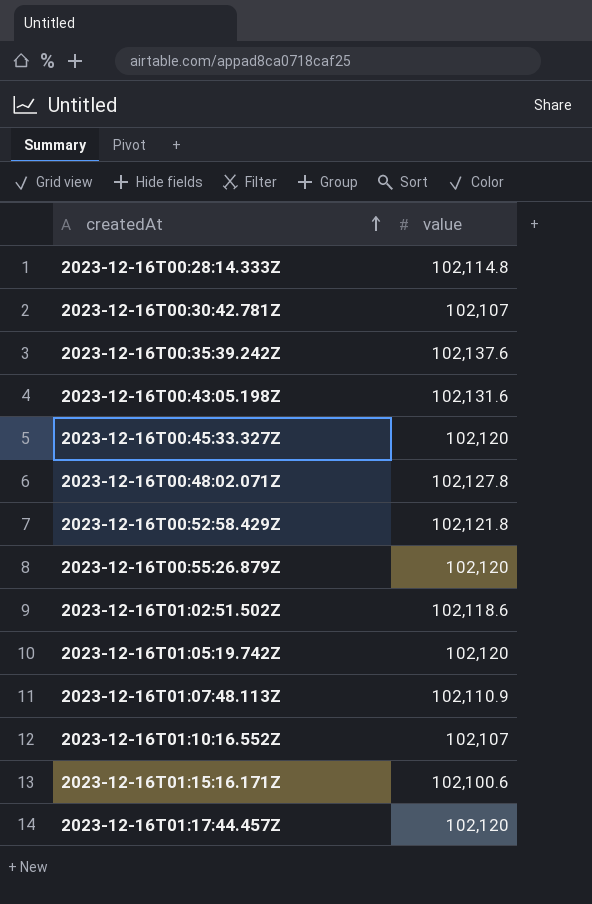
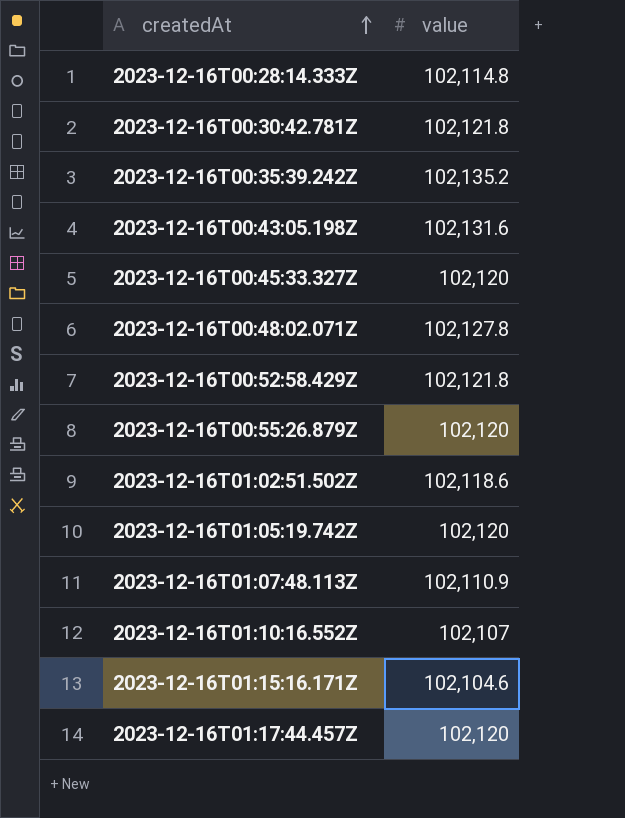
2023-12-16T00:30:42.781Z | value: 102,107 -> 102,121.8
2023-12-16T00:35:39.242Z | value: 102,137.6 -> 102,135.2
2023-12-16T01:15:16.171Z | value: 102,100.6 -> 102,104.6

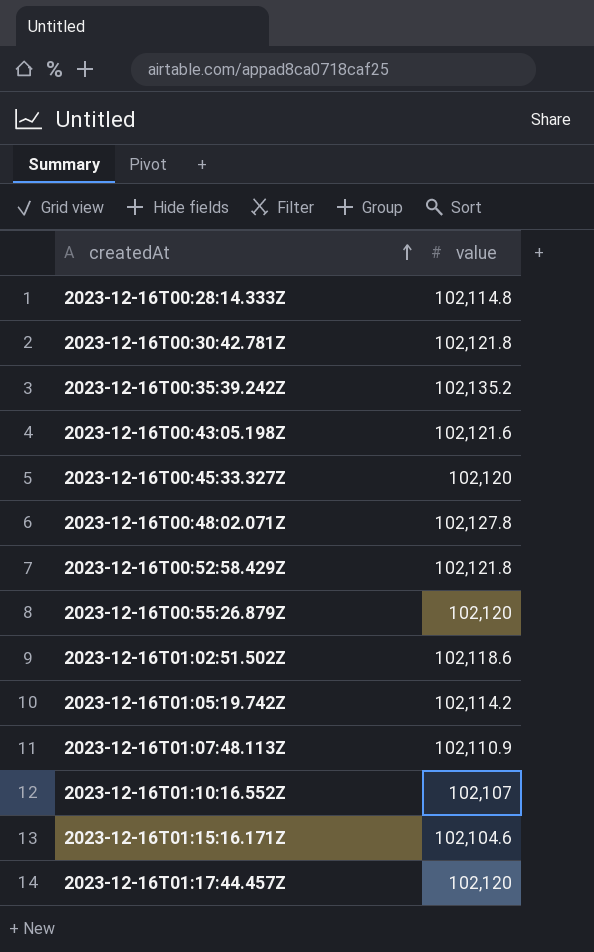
2023-12-16T00:43:05.198Z | value: 102,131.6 -> 102,121.6
2023-12-16T01:05:19.742Z | value: 102,120 -> 102,114.2

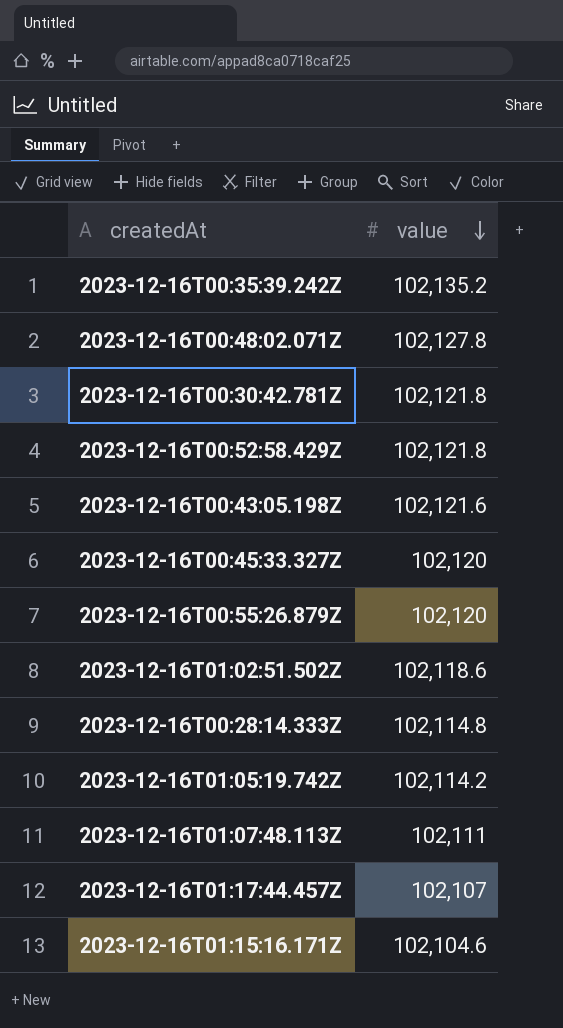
row order: createdAt ascending -> value descending
row 2023-12-16T01:10:16.552Z: 102,107 -> none
2023-12-16T01:07:48.113Z | value: 102,110.9 -> 102,111
2023-12-16T01:17:44.457Z | value: 102,120 -> 102,107

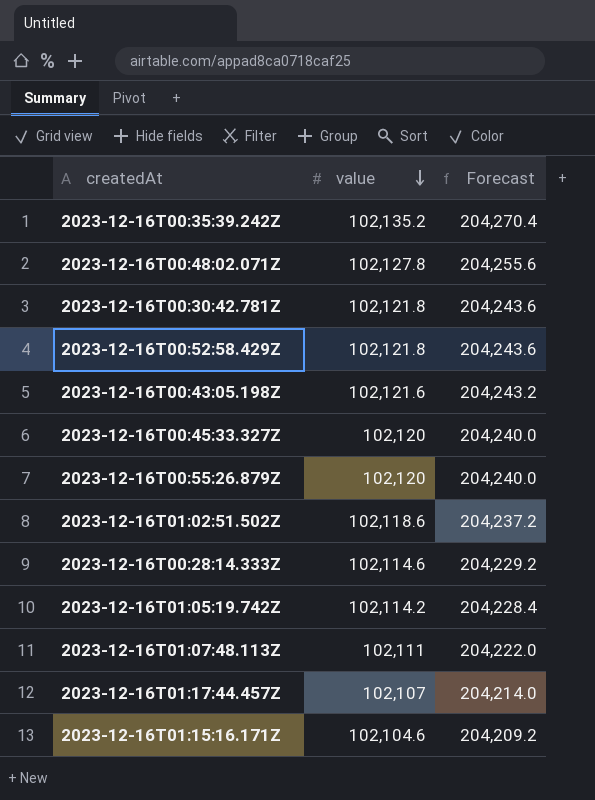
column Forecast | formula: none -> [value] * 2
2023-12-16T00:28:14.333Z | value: 102,114.8 -> 102,114.6

